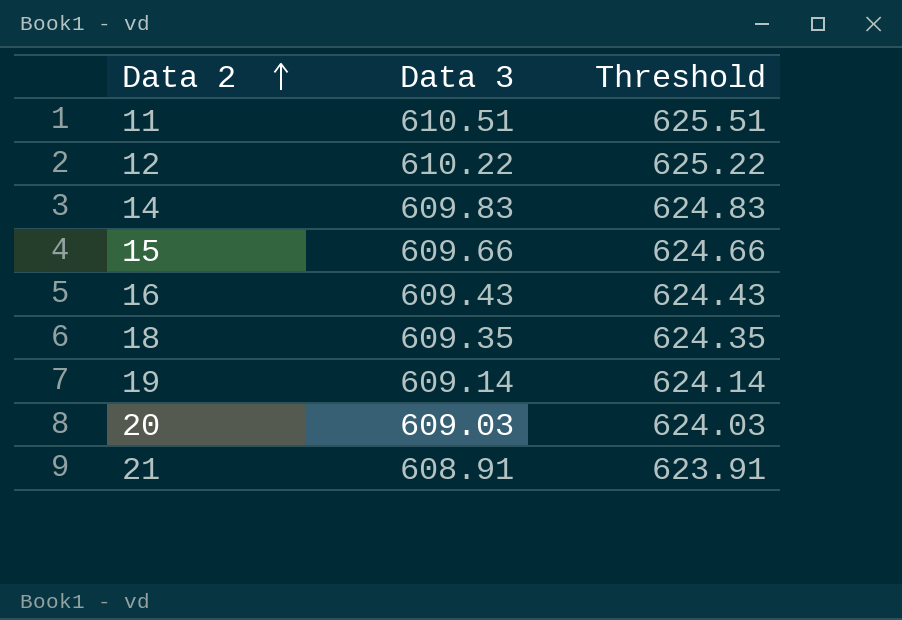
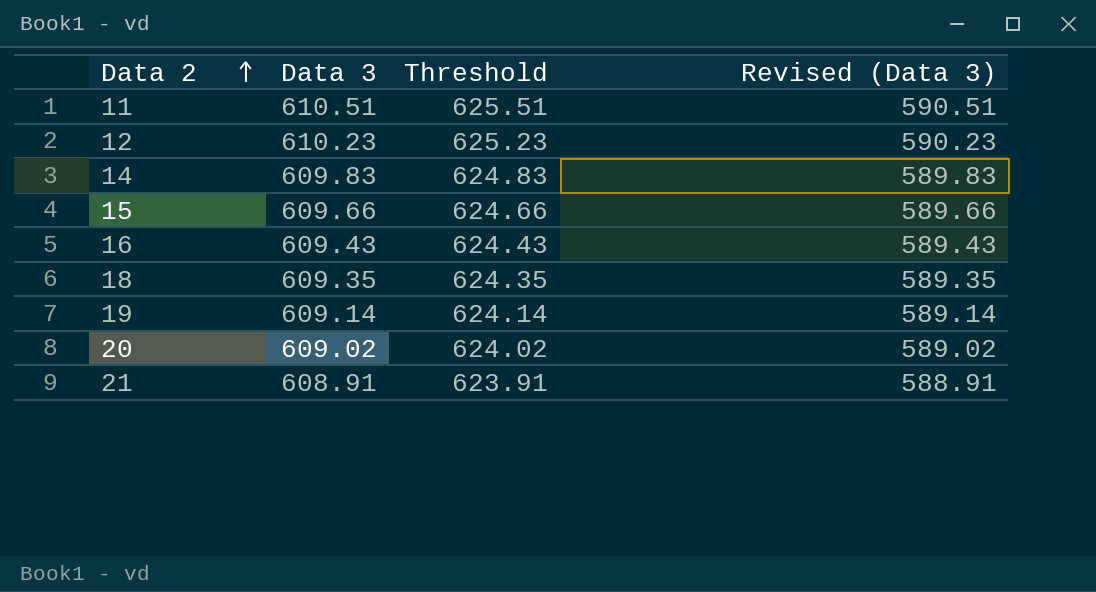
column Revised (Data 3) | formula: none -> [Data 3] - 20
12 | Data 3: 610.22 -> 610.23
12 | Threshold: 625.22 -> 625.23
20 | Data 3: 609.03 -> 609.02
20 | Threshold: 624.03 -> 624.02

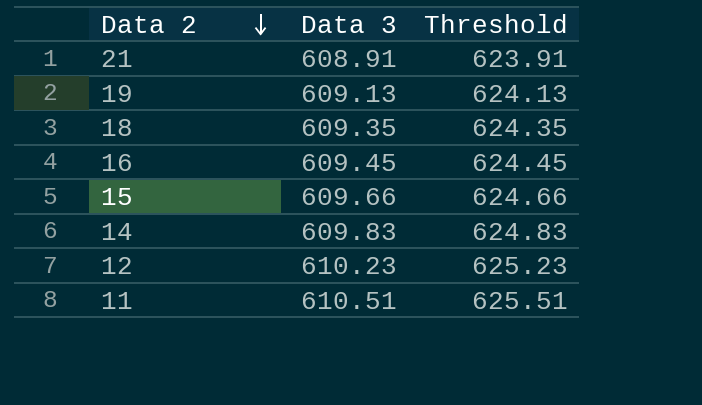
row order: Data 2 ascending -> Data 2 descending
column Revised (Data 3) | formula: [Data 3] - 20 -> none
row 20: 609.02 | 624.02 | 589.02 -> none
19 | Data 3: 609.14 -> 609.13
19 | Threshold: 624.14 -> 624.13
16 | Data 3: 609.43 -> 609.45
16 | Threshold: 624.43 -> 624.45

